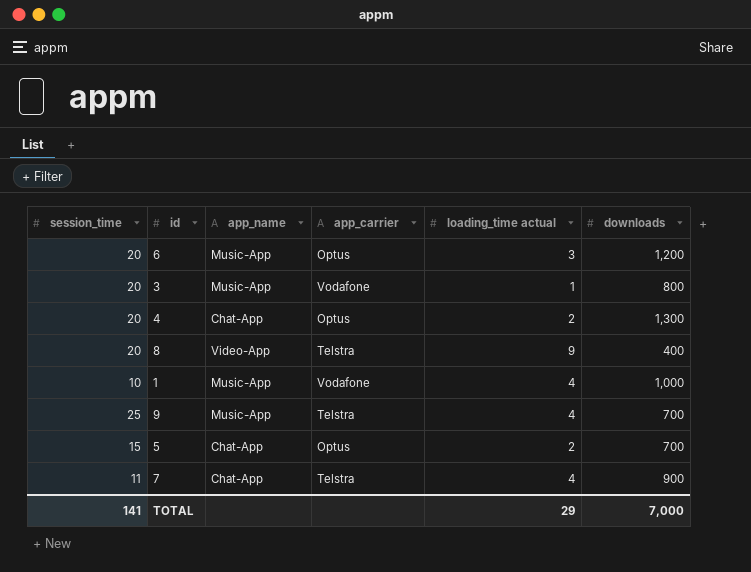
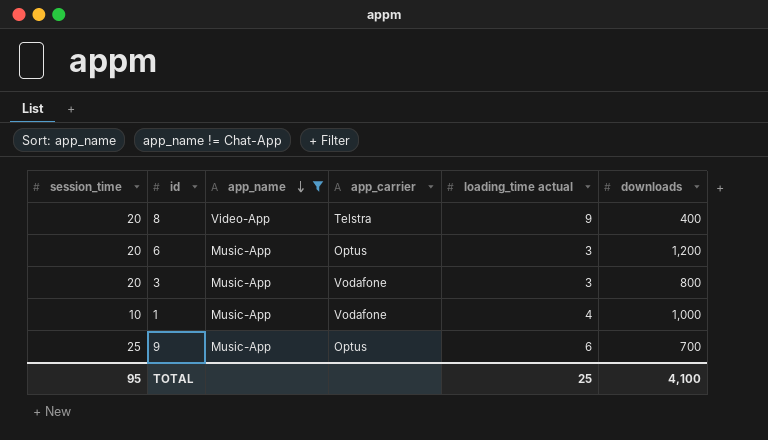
filter: none -> app_name != Chat-App
row order: none -> app_name descending
3 | loading_time actual: 1 -> 3
9 | app_carrier: Telstra -> Optus
9 | loading_time actual: 4 -> 6
TOTAL | session_time: 141 -> 95
TOTAL | loading_time actual: 29 -> 25
TOTAL | downloads: 7,000 -> 4,100

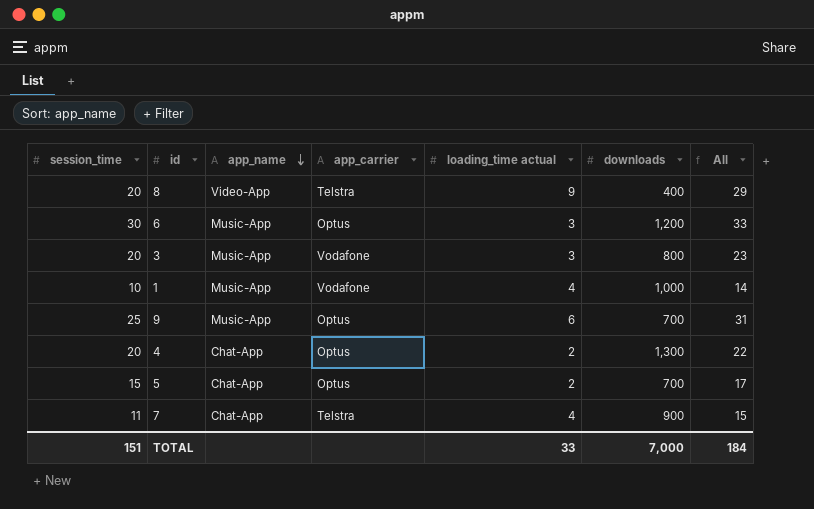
filter: app_name != Chat-App -> none
column All | formula: none -> [session_time] + [loading_time actual]
6 | session_time: 20 -> 30
TOTAL | session_time: 95 -> 151
TOTAL | loading_time actual: 25 -> 33
TOTAL | downloads: 4,100 -> 7,000

